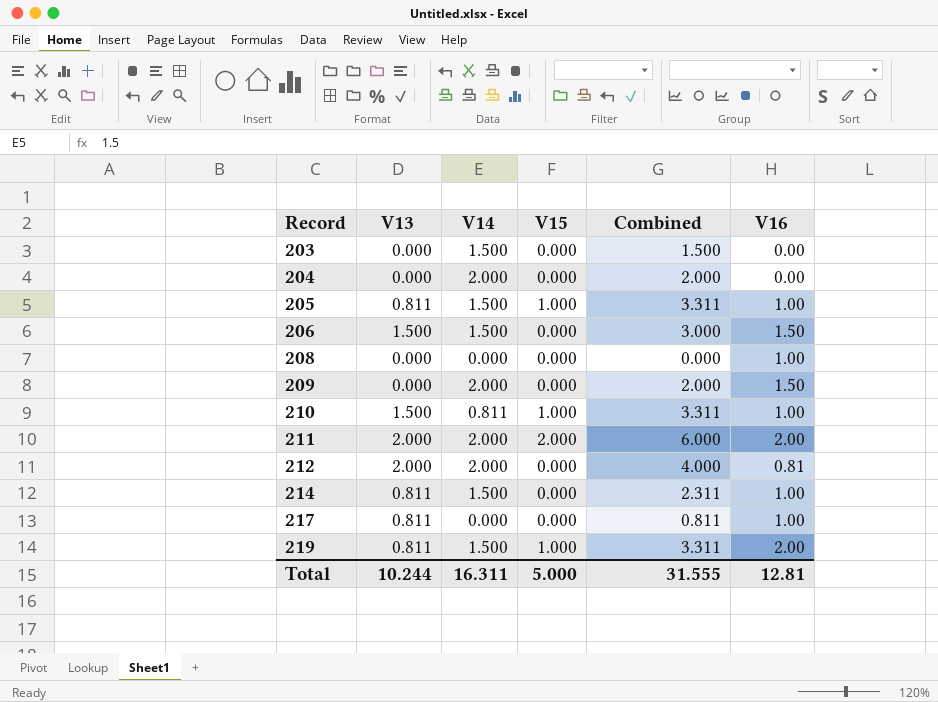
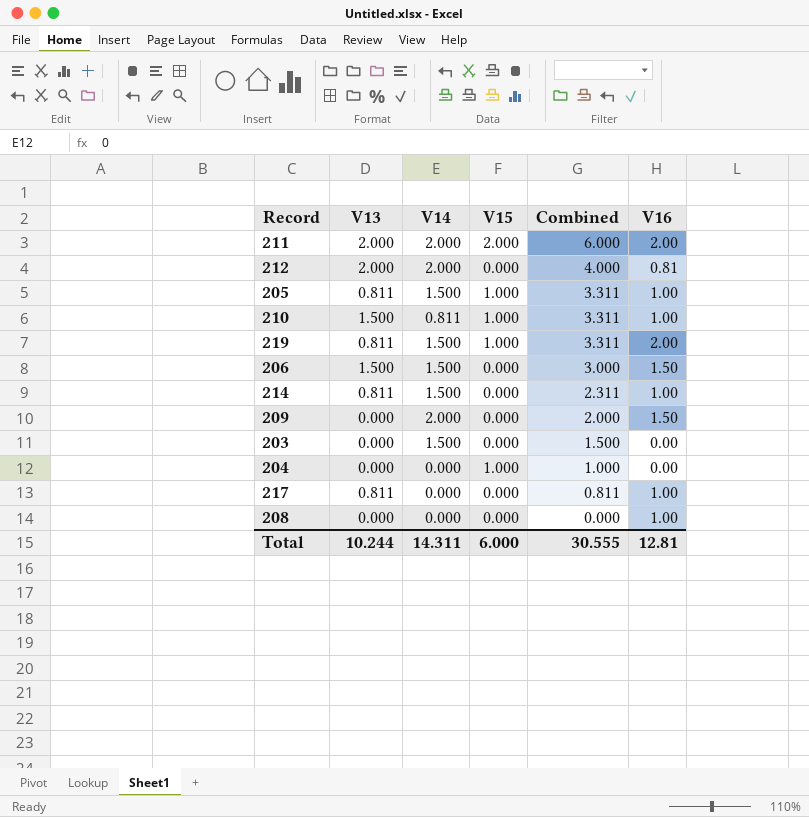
row order: Record ascending -> Combined descending
204 | V14: 2.000 -> 0.000
204 | V15: 0.000 -> 1.000
204 | Combined: 2.000 -> 1.000
Total | V14: 16.311 -> 14.311
Total | V15: 5.000 -> 6.000
Total | Combined: 31.555 -> 30.555

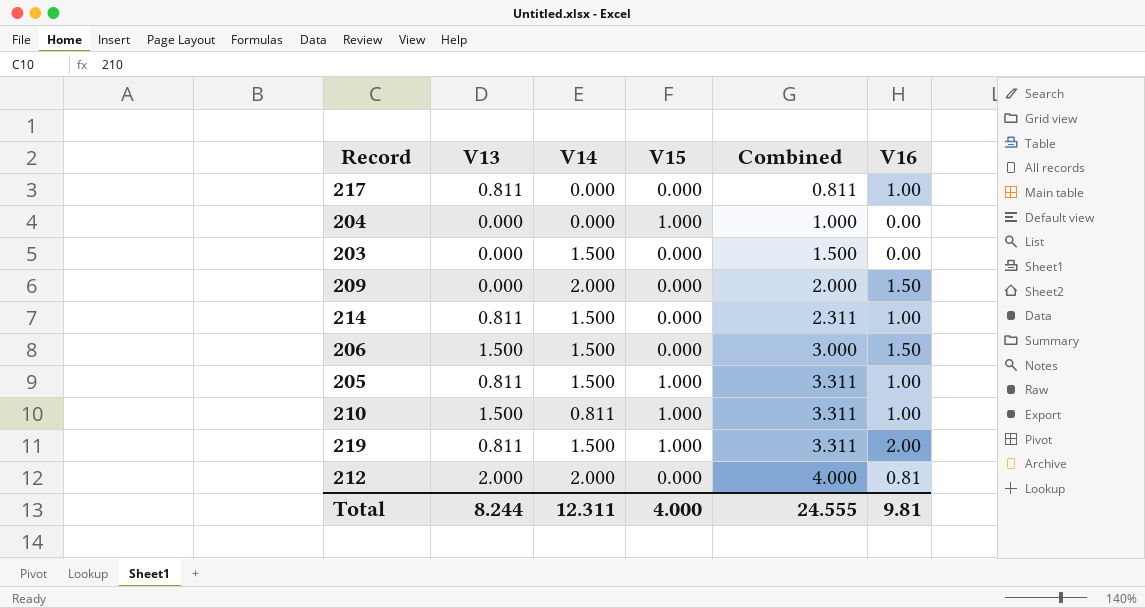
row order: Combined descending -> Combined ascending
row 211: 2.000 | 2.000 | 2.000 | 6.000 | 2.00 -> none
row 208: 0.000 | 0.000 | 0.000 | 0.000 | 1.00 -> none
Total | V13: 10.244 -> 8.244
Total | V14: 14.311 -> 12.311
Total | V15: 6.000 -> 4.000
Total | Combined: 30.555 -> 24.555
Total | V16: 12.81 -> 9.81

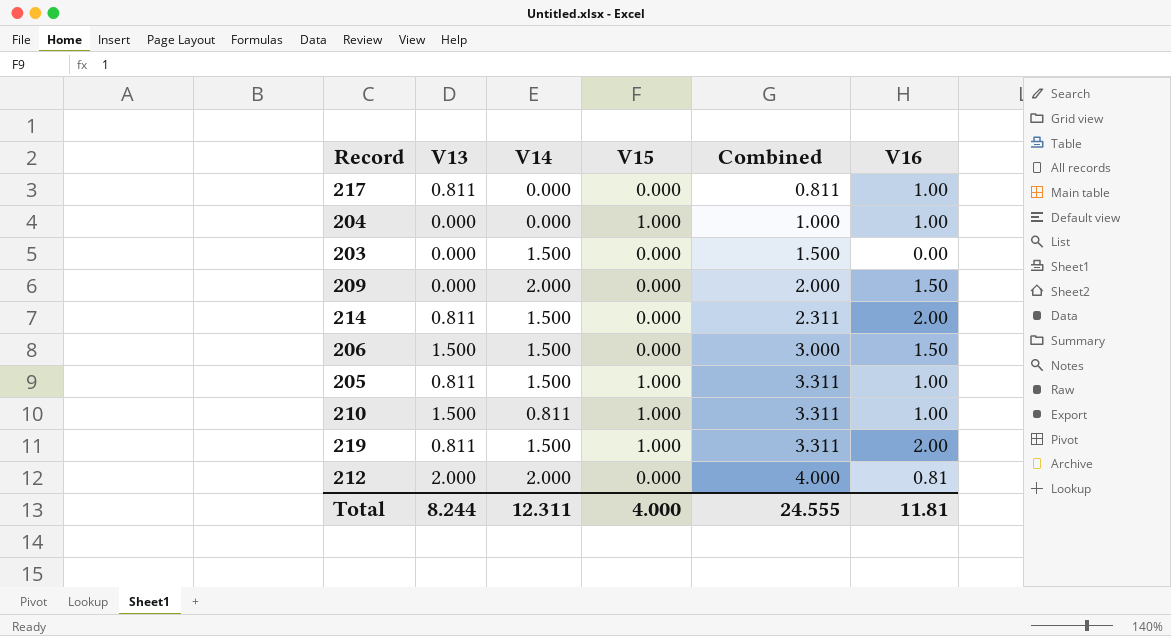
204 | V16: 0.00 -> 1.00
214 | V16: 1.00 -> 2.00
Total | V16: 9.81 -> 11.81

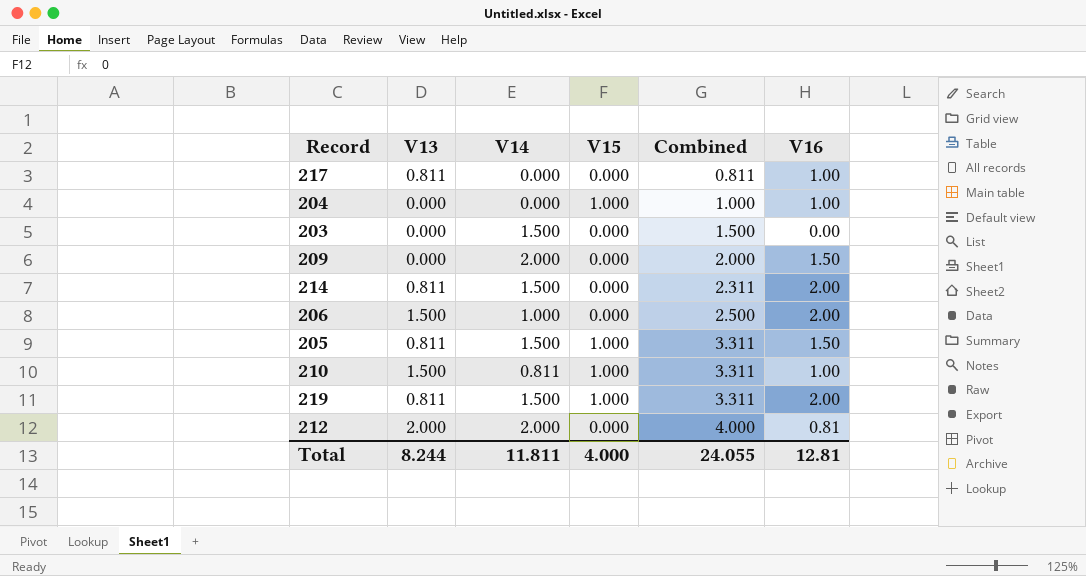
206 | V14: 1.500 -> 1.000
206 | Combined: 3.000 -> 2.500
206 | V16: 1.50 -> 2.00
205 | V16: 1.00 -> 1.50
Total | V14: 12.311 -> 11.811
Total | Combined: 24.555 -> 24.055
Total | V16: 11.81 -> 12.81

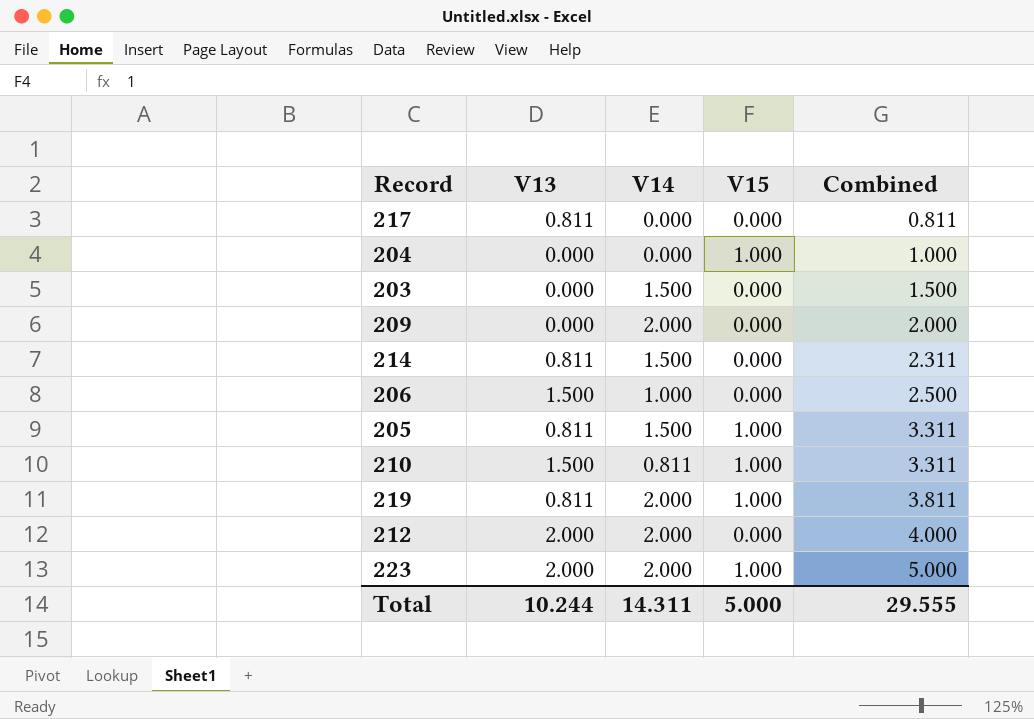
column V16 | position: 6 -> none
219 | V14: 1.500 -> 2.000
219 | Combined: 3.311 -> 3.811
row 223: none -> 2.000 | 2.000 | 1.000 | 5.000
Total | V13: 8.244 -> 10.244
Total | V14: 11.811 -> 14.311
Total | V15: 4.000 -> 5.000
Total | Combined: 24.055 -> 29.555

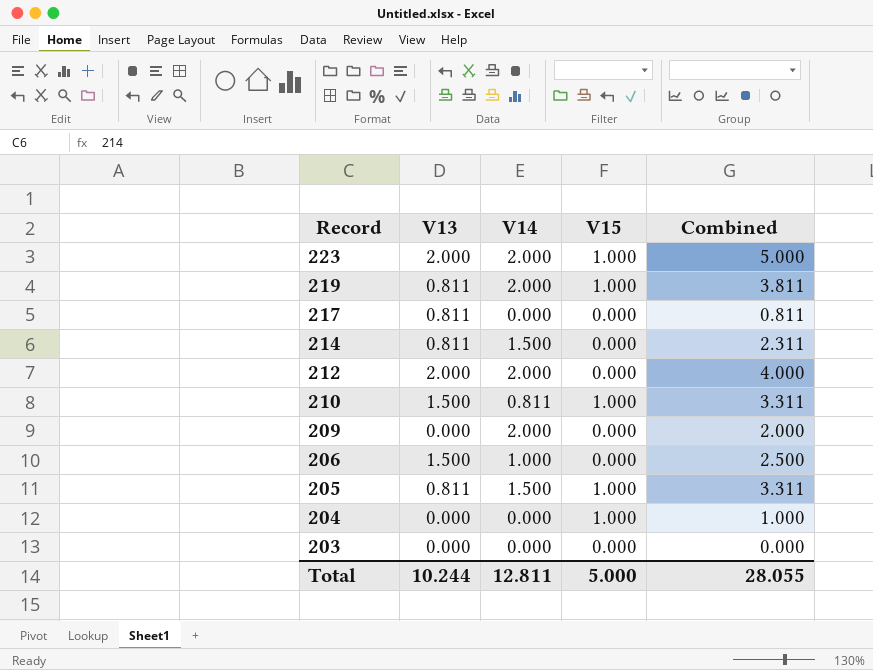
row order: Combined ascending -> Record descending
203 | V14: 1.500 -> 0.000
203 | Combined: 1.500 -> 0.000
Total | V14: 14.311 -> 12.811
Total | Combined: 29.555 -> 28.055

